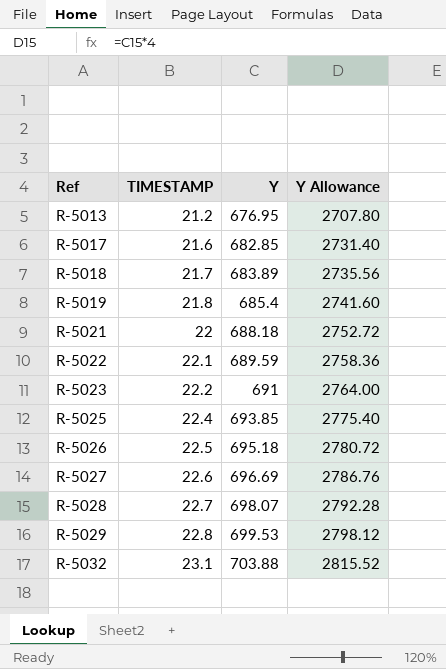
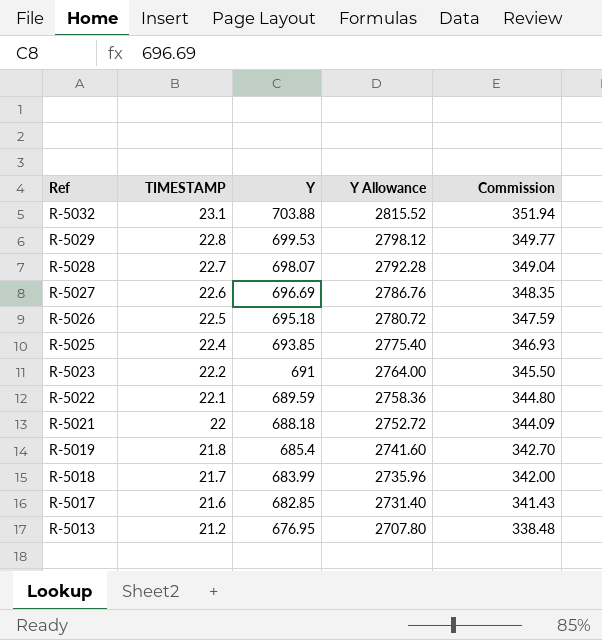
row order: Ref ascending -> Ref descending
column Commission | formula: none -> [Y] * 0.5
R-5018 | Y: 683.89 -> 683.99
R-5018 | Y Allowance: 2735.56 -> 2735.96

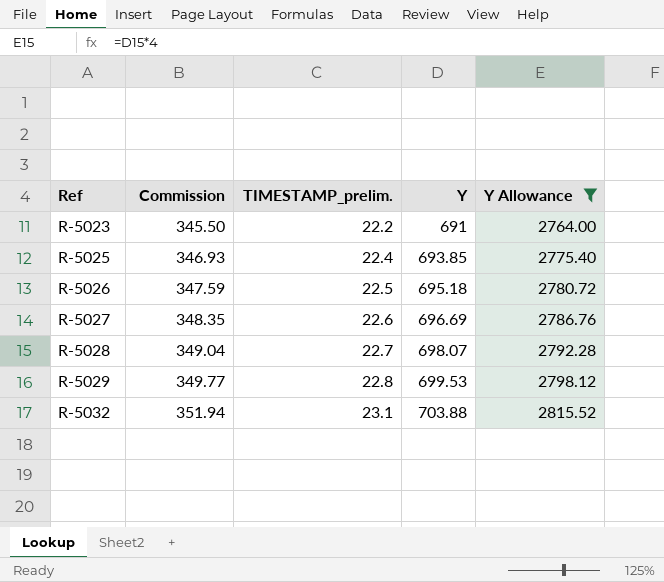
filter: none -> Y Allowance >= 2764.00
row order: Ref descending -> Ref ascending
column Commission | position: 5 -> 2
column name: TIMESTAMP -> TIMESTAMP_prelim.

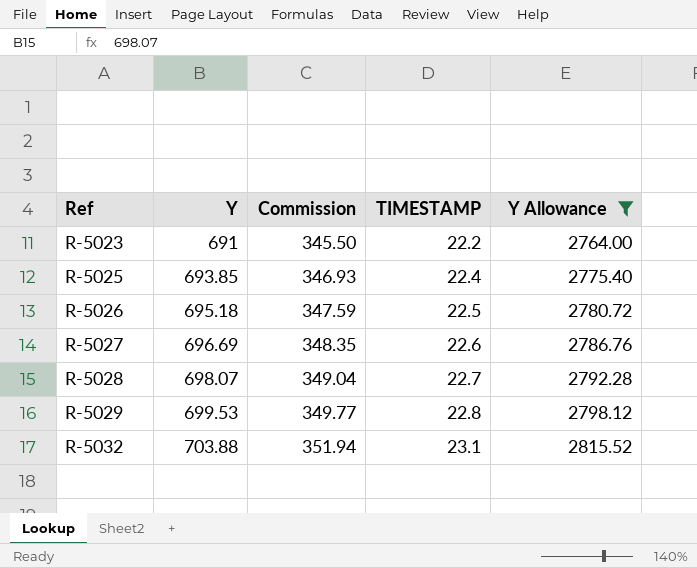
column Y | position: 4 -> 2
column name: TIMESTAMP_prelim. -> TIMESTAMP

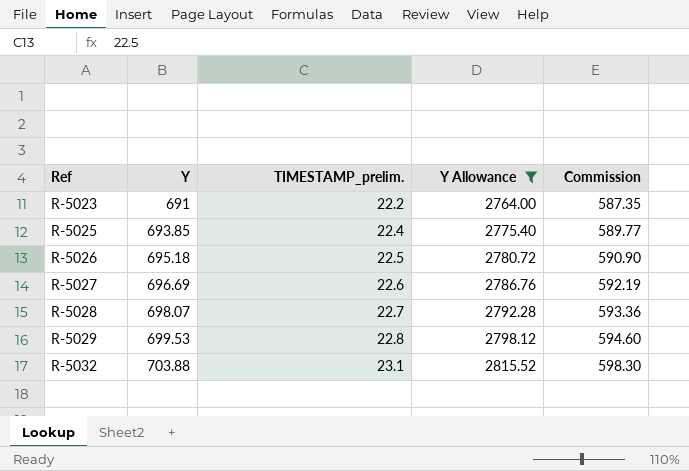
column name: TIMESTAMP -> TIMESTAMP_prelim.
column Commission | formula: [Y] * 0.5 -> [Y] * 0.85
column Commission | position: 3 -> 5

